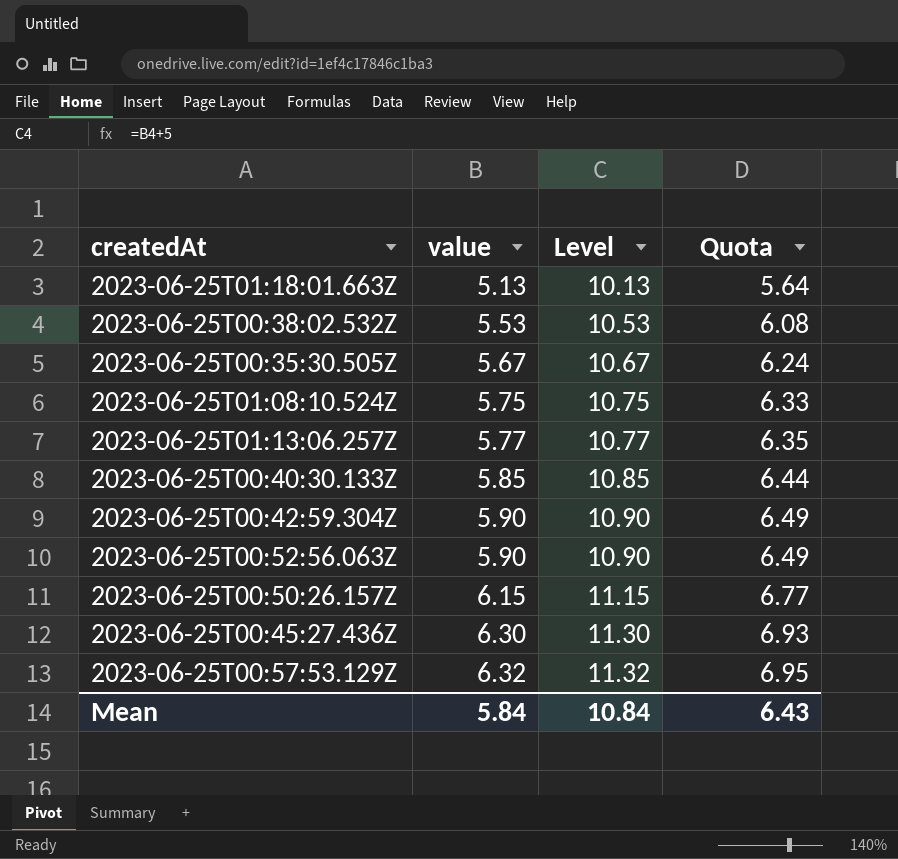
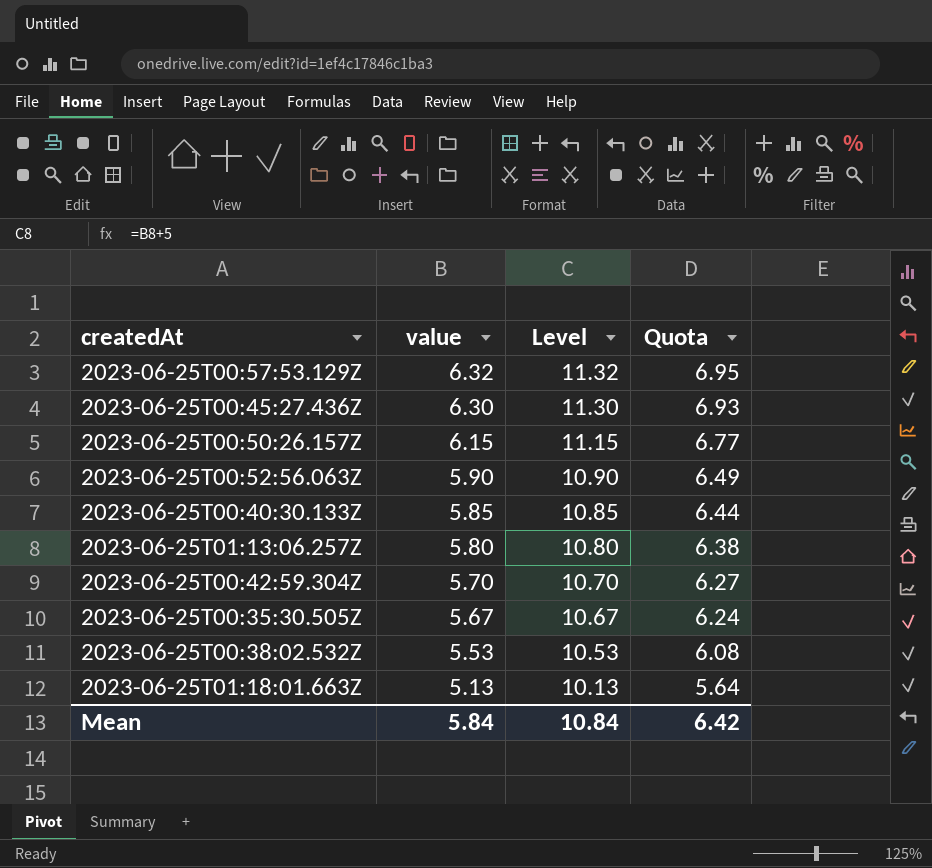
row order: value ascending -> value descending
row 2023-06-25T01:08:10.524Z: 5.75 | 10.75 | 6.33 -> none
2023-06-25T01:13:06.257Z | value: 5.77 -> 5.80
2023-06-25T01:13:06.257Z | Level: 10.77 -> 10.80
2023-06-25T01:13:06.257Z | Quota: 6.35 -> 6.38
2023-06-25T00:42:59.304Z | value: 5.90 -> 5.70
2023-06-25T00:42:59.304Z | Level: 10.90 -> 10.70
2023-06-25T00:42:59.304Z | Quota: 6.49 -> 6.27
Mean | Quota: 6.43 -> 6.42

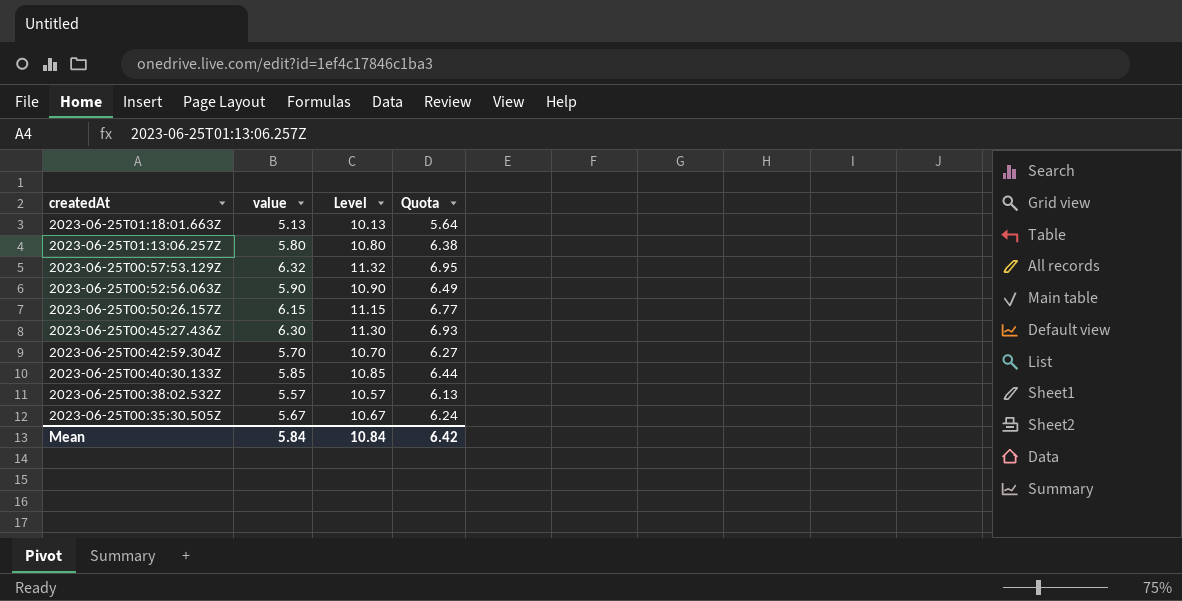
row order: value descending -> createdAt descending
2023-06-25T00:38:02.532Z | value: 5.53 -> 5.57
2023-06-25T00:38:02.532Z | Level: 10.53 -> 10.57
2023-06-25T00:38:02.532Z | Quota: 6.08 -> 6.13

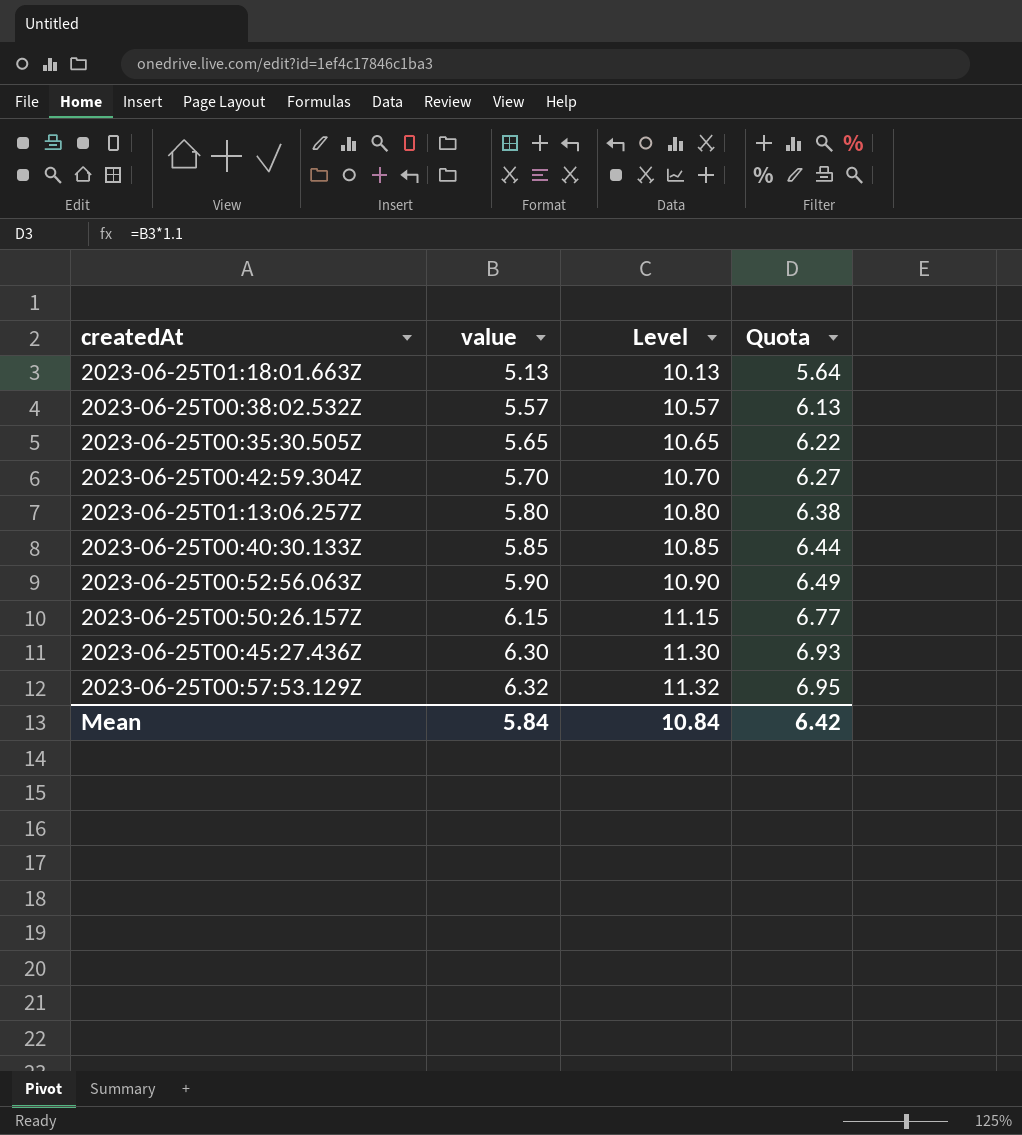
row order: createdAt descending -> value ascending
2023-06-25T00:35:30.505Z | value: 5.67 -> 5.65
2023-06-25T00:35:30.505Z | Level: 10.67 -> 10.65
2023-06-25T00:35:30.505Z | Quota: 6.24 -> 6.22

